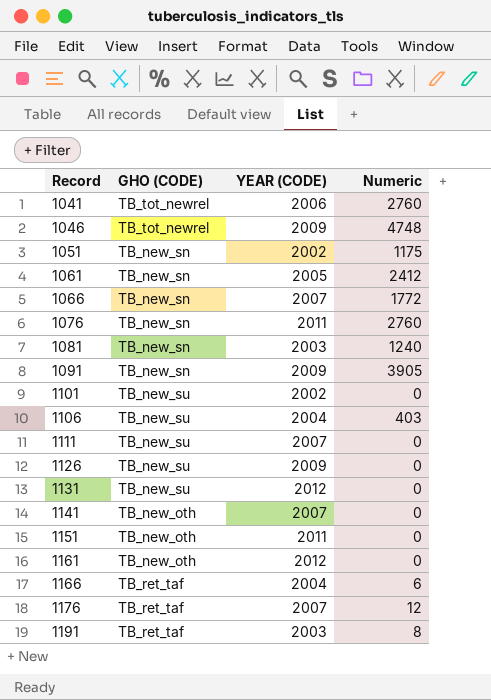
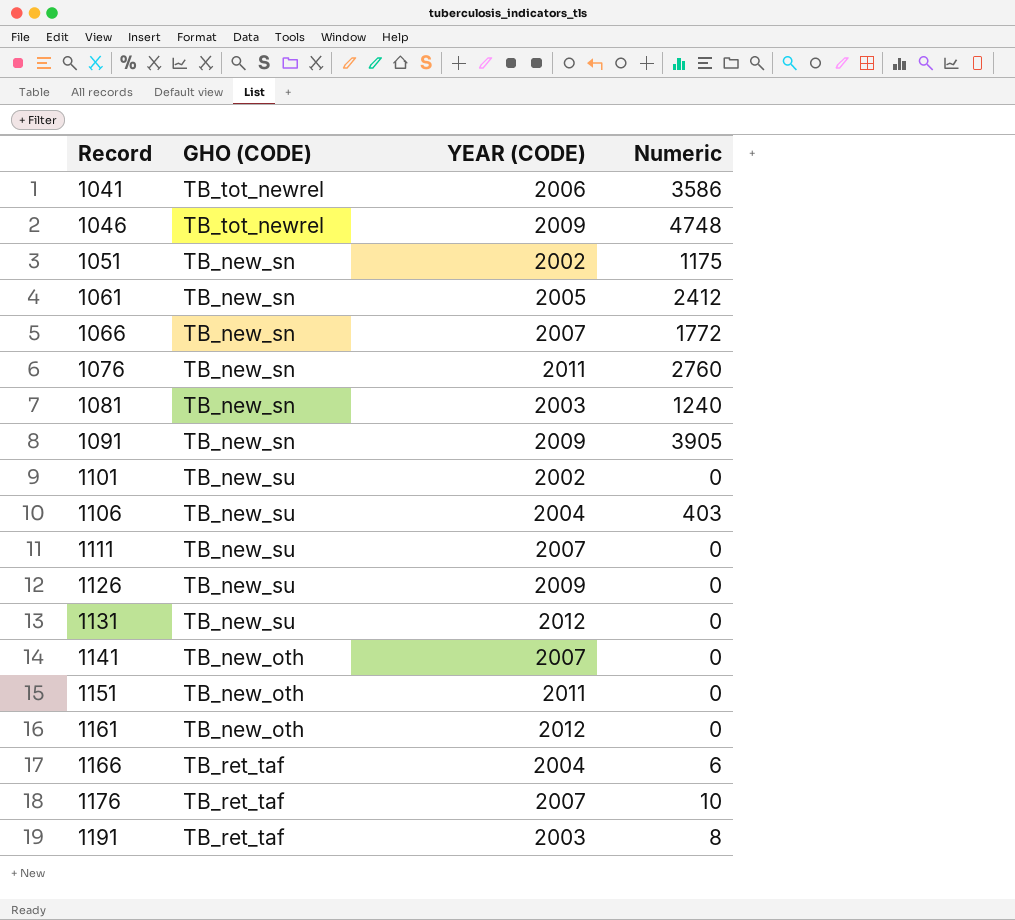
1041 | Numeric: 2760 -> 3586
1176 | Numeric: 12 -> 10

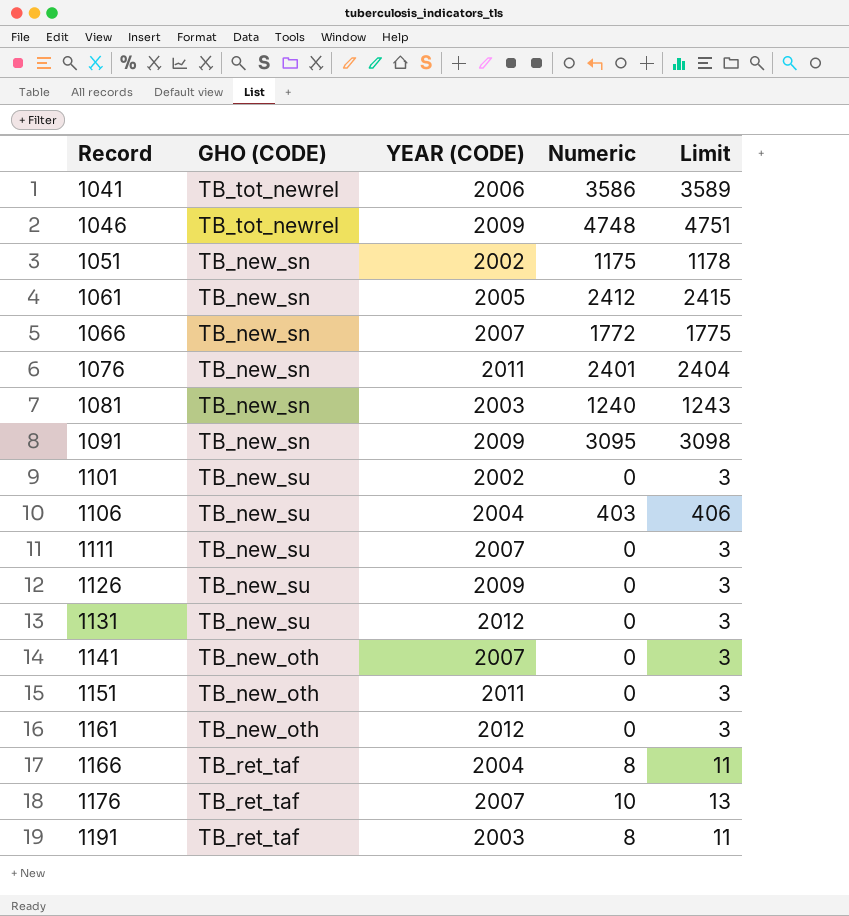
column Limit | formula: none -> [Numeric] + 3
1076 | Numeric: 2760 -> 2401
1091 | Numeric: 3905 -> 3095
1166 | Numeric: 6 -> 8

